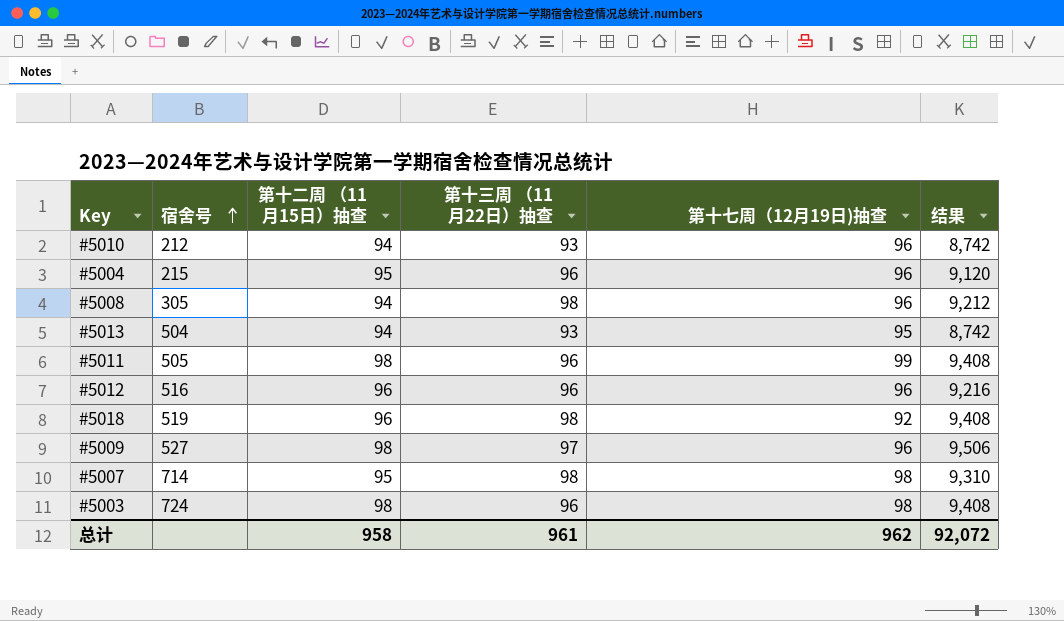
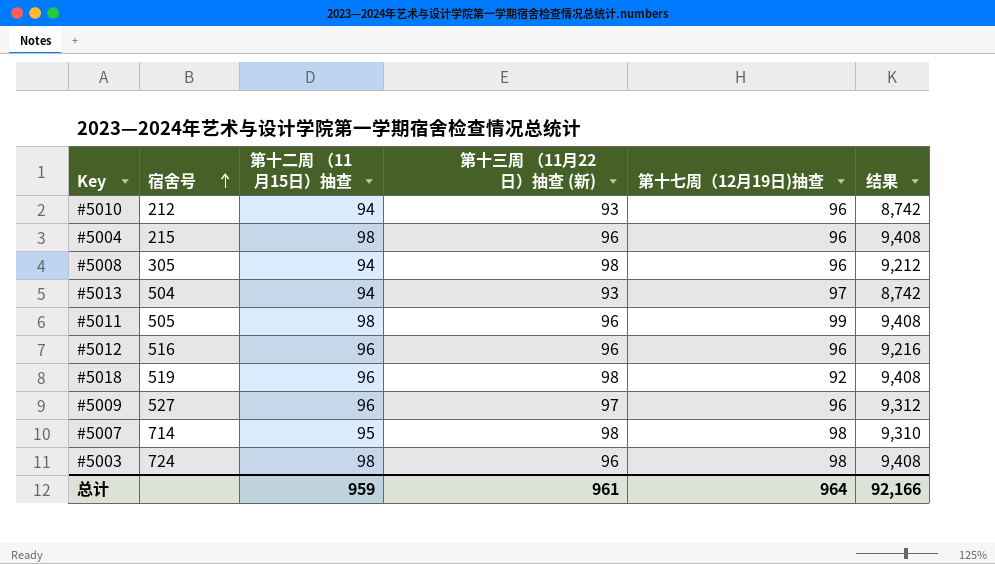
column name: 第十三周 （11月22日）抽查 -> 第十三周 （11月22日）抽查 (新)
#5004 | 第十二周 （11月15日）抽查: 95 -> 98
#5004 | 结果: 9,120 -> 9,408
#5013 | 第十七周（12月19日)抽查: 95 -> 97
#5009 | 第十二周 （11月15日）抽查: 98 -> 96
#5009 | 结果: 9,506 -> 9,312
总计 | 第十二周 （11月15日）抽查: 958 -> 959
总计 | 第十七周（12月19日)抽查: 962 -> 964
总计 | 结果: 92,072 -> 92,166

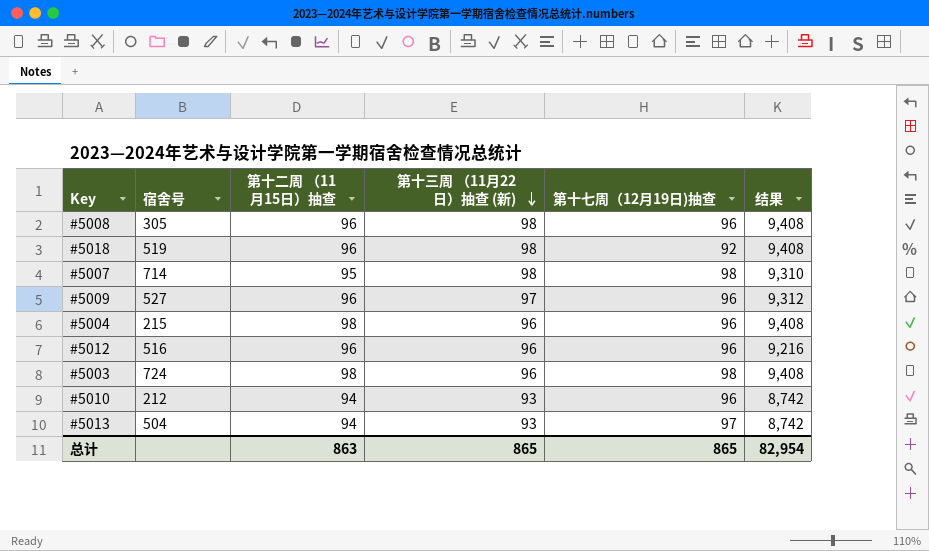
row order: 宿舍号 ascending -> 第十三周 （11月22日）抽查 (新) descending
row #5011: 505 | 98 | 96 | 99 | 9,408 -> none
#5008 | 第十二周 （11月15日）抽查: 94 -> 96
#5008 | 结果: 9,212 -> 9,408
总计 | 第十二周 （11月15日）抽查: 959 -> 863
总计 | 第十三周 （11月22日）抽查 (新): 961 -> 865
总计 | 第十七周（12月19日)抽查: 964 -> 865
总计 | 结果: 92,166 -> 82,954

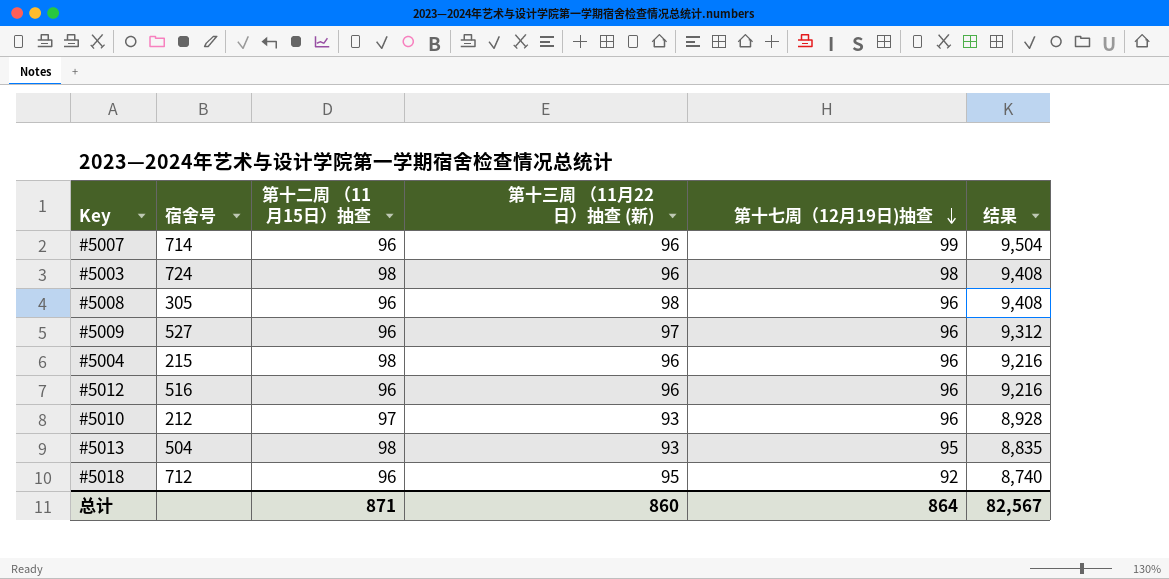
row order: 第十三周 （11月22日）抽查 (新) descending -> 第十七周（12月19日)抽查 descending
column 结果 | formula: [第十二周 （11月15日）抽查] * [第十三周 （11月22日）抽查 (新)] -> [第十三周 （11月22日）抽查 (新)] * [第十七周（12月19日)抽查]
#5007 | 第十二周 （11月15日）抽查: 95 -> 96
#5007 | 第十三周 （11月22日）抽查 (新): 98 -> 96
#5007 | 第十七周（12月19日)抽查: 98 -> 99
#5010 | 第十二周 （11月15日）抽查: 94 -> 97
#5013 | 第十二周 （11月15日）抽查: 94 -> 98
#5013 | 第十七周（12月19日)抽查: 97 -> 95
#5018 | 宿舍号: 519 -> 712
#5018 | 第十三周 （11月22日）抽查 (新): 98 -> 95
总计 | 第十二周 （11月15日）抽查: 863 -> 871
总计 | 第十三周 （11月22日）抽查 (新): 865 -> 860
总计 | 第十七周（12月19日)抽查: 865 -> 864
总计 | 结果: 82,954 -> 82,567

